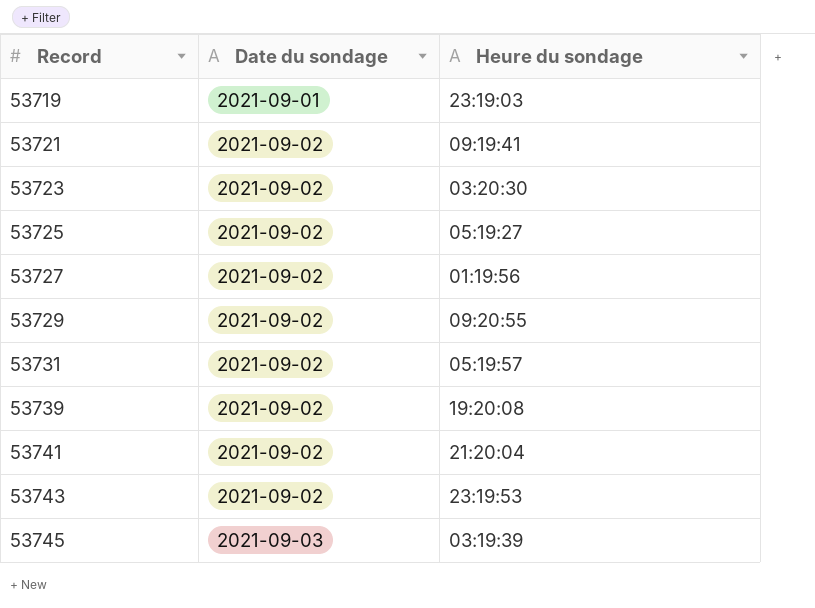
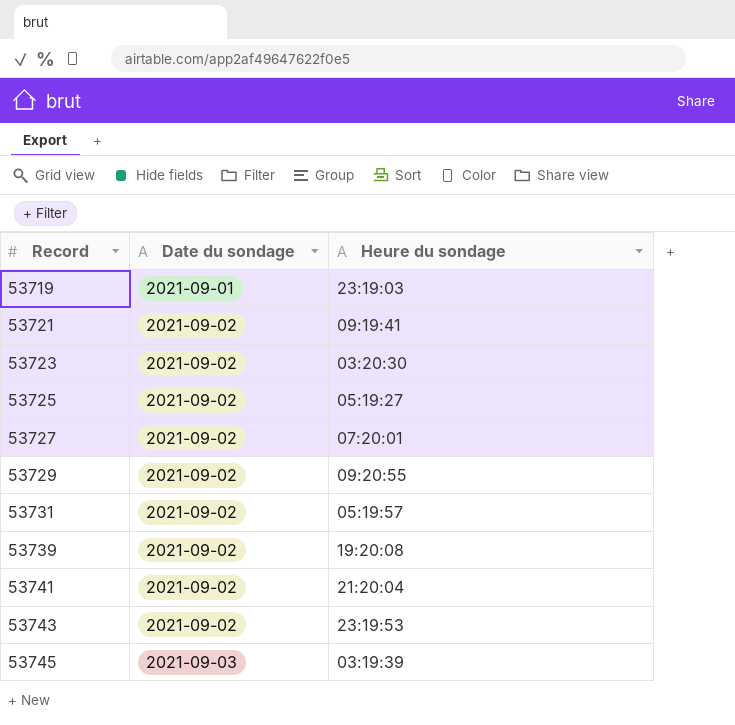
53727 | Heure du sondage: 01:19:56 -> 07:20:01

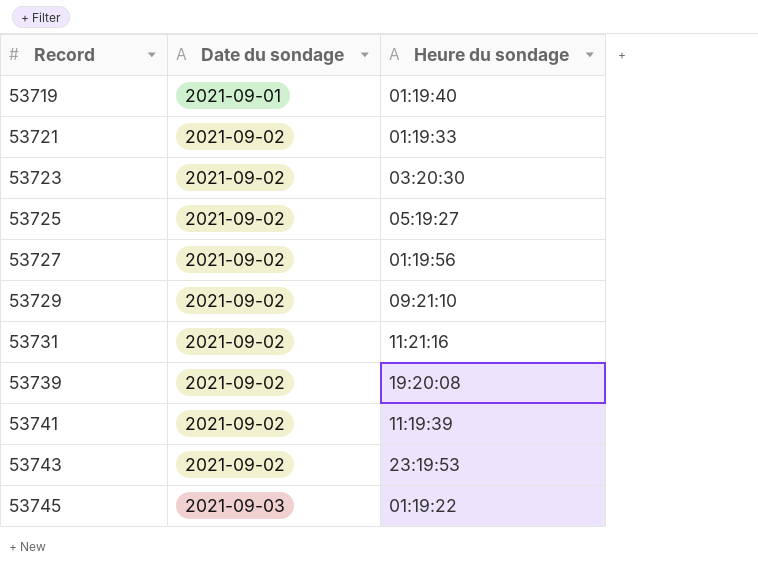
53719 | Heure du sondage: 23:19:03 -> 01:19:40
53721 | Heure du sondage: 09:19:41 -> 01:19:33
53727 | Heure du sondage: 07:20:01 -> 01:19:56
53729 | Heure du sondage: 09:20:55 -> 09:21:10
53731 | Heure du sondage: 05:19:57 -> 11:21:16
53741 | Heure du sondage: 21:20:04 -> 11:19:39
53745 | Heure du sondage: 03:19:39 -> 01:19:22

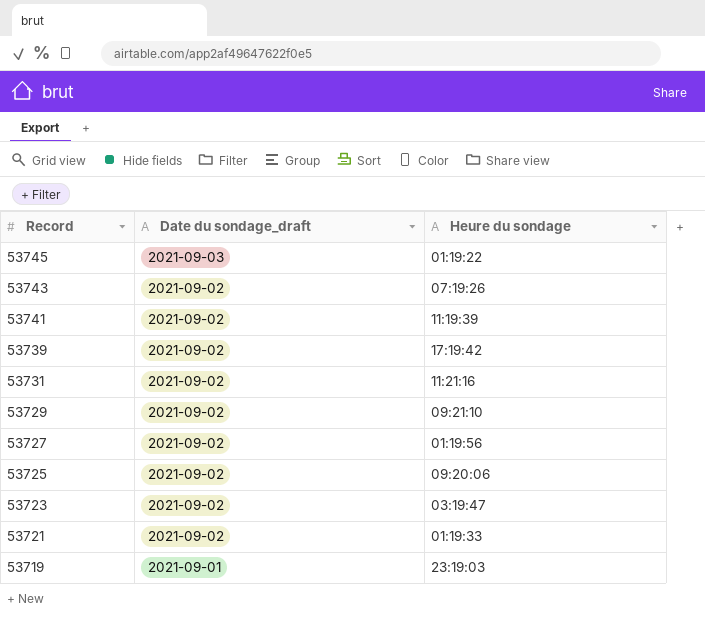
row order: Record ascending -> Record descending
column name: Date du sondage -> Date du sondage_draft
53743 | Heure du sondage: 23:19:53 -> 07:19:26
53739 | Heure du sondage: 19:20:08 -> 17:19:42
53725 | Heure du sondage: 05:19:27 -> 09:20:06
53723 | Heure du sondage: 03:20:30 -> 03:19:47
53719 | Heure du sondage: 01:19:40 -> 23:19:03

